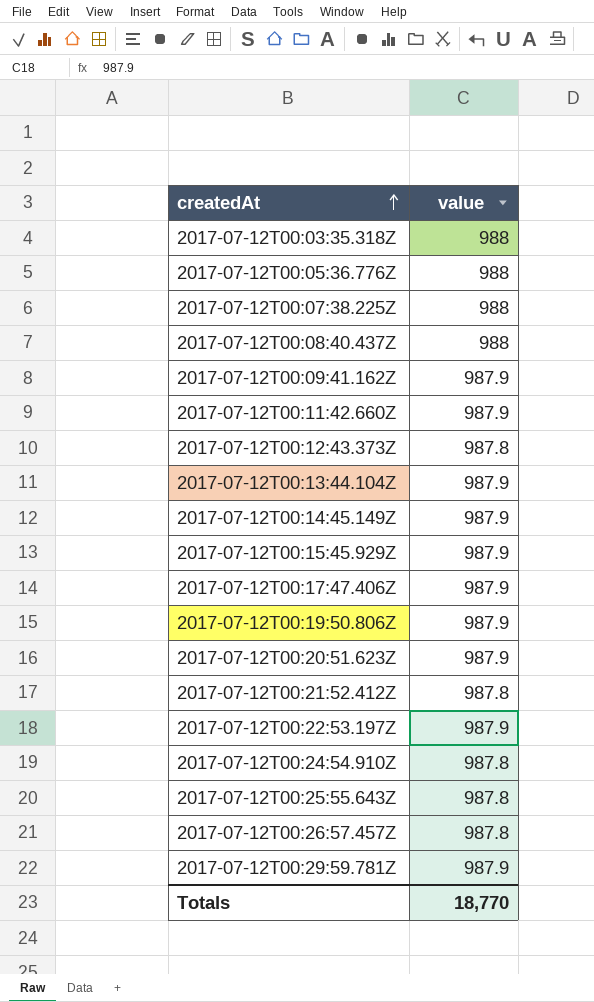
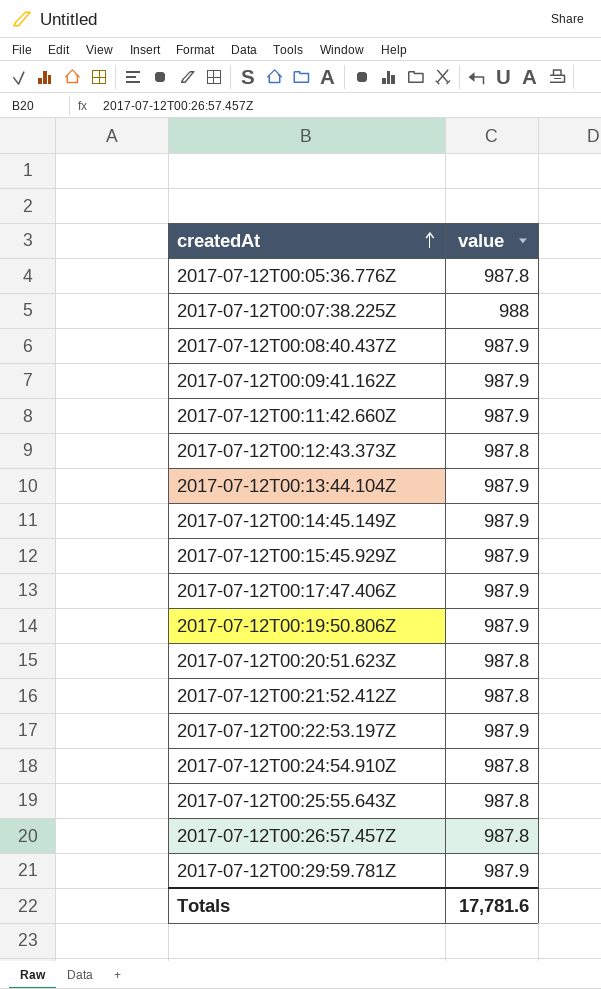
row 2017-07-12T00:03:35.318Z: 988 -> none
2017-07-12T00:05:36.776Z | value: 988 -> 987.8
2017-07-12T00:08:40.437Z | value: 988 -> 987.9
2017-07-12T00:20:51.623Z | value: 987.9 -> 987.8
Totals | value: 18,770 -> 17,781.6

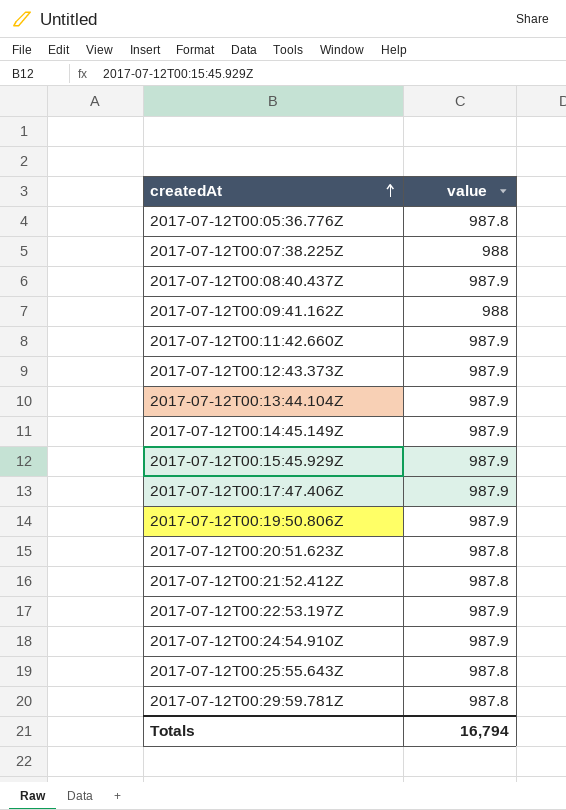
row 2017-07-12T00:26:57.457Z: 987.8 -> none
2017-07-12T00:09:41.162Z | value: 987.9 -> 988
2017-07-12T00:12:43.373Z | value: 987.8 -> 987.9
2017-07-12T00:24:54.910Z | value: 987.8 -> 987.9
2017-07-12T00:29:59.781Z | value: 987.9 -> 987.8
Totals | value: 17,781.6 -> 16,794

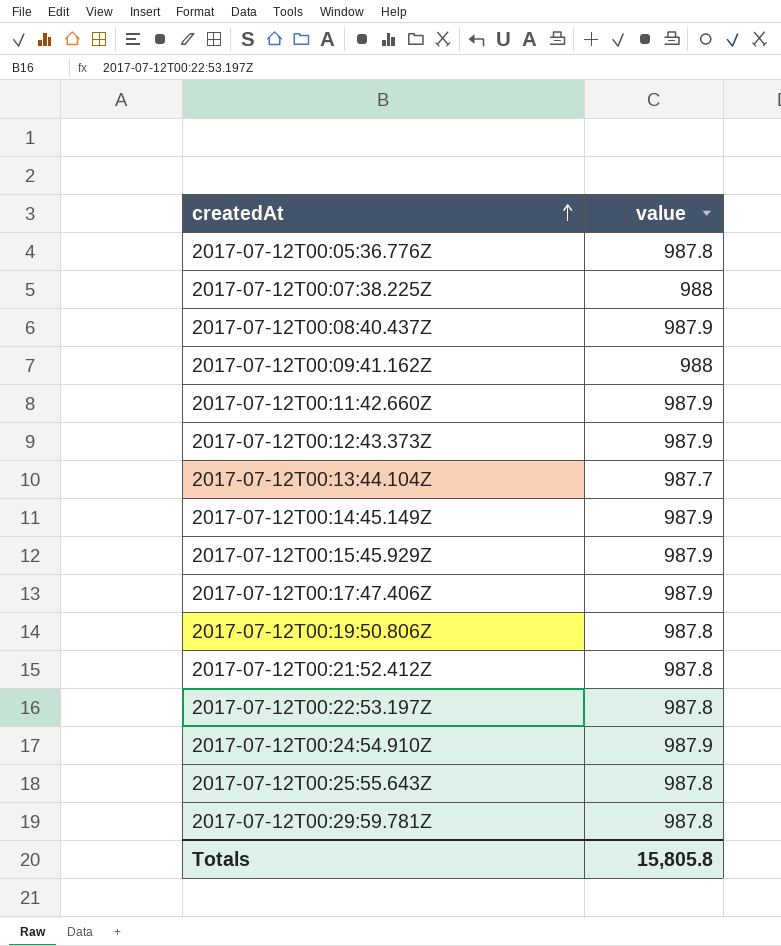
row 2017-07-12T00:20:51.623Z: 987.8 -> none
2017-07-12T00:13:44.104Z | value: 987.9 -> 987.7
2017-07-12T00:19:50.806Z | value: 987.9 -> 987.8
2017-07-12T00:22:53.197Z | value: 987.9 -> 987.8
Totals | value: 16,794 -> 15,805.8

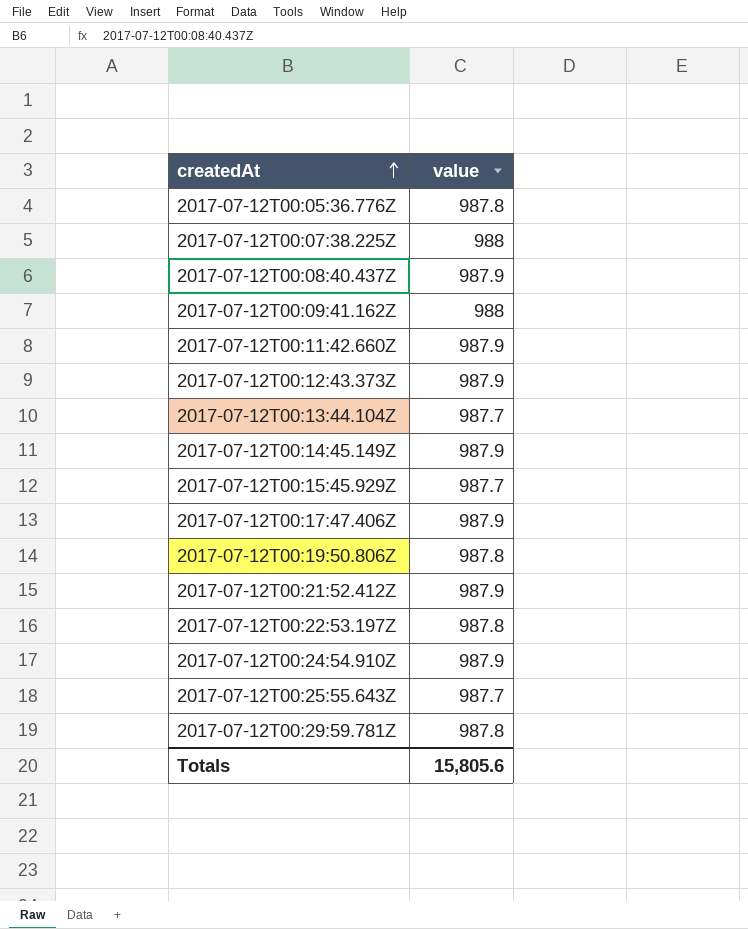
2017-07-12T00:15:45.929Z | value: 987.9 -> 987.7
2017-07-12T00:21:52.412Z | value: 987.8 -> 987.9
2017-07-12T00:25:55.643Z | value: 987.8 -> 987.7
Totals | value: 15,805.8 -> 15,805.6

